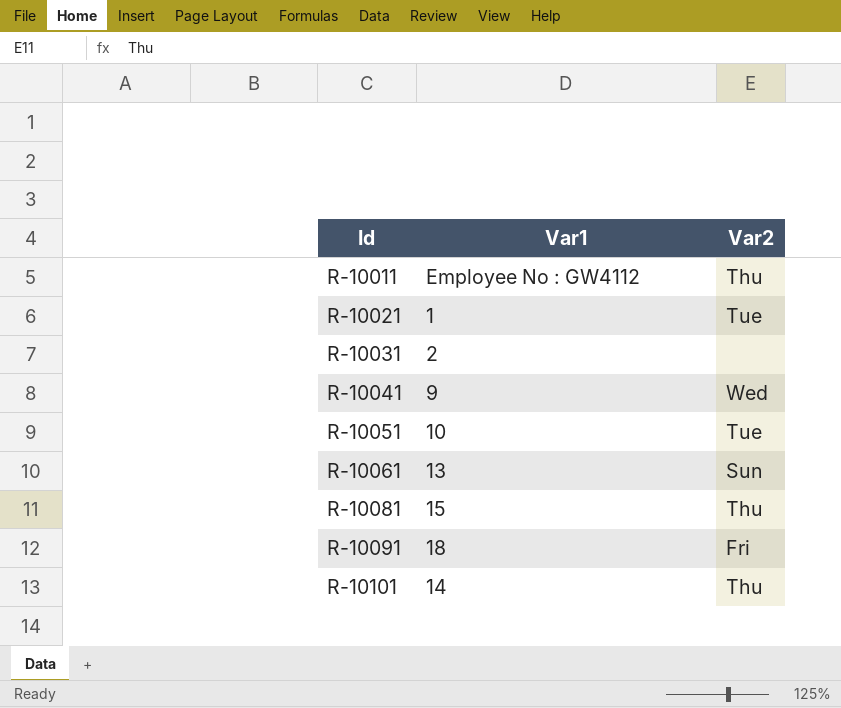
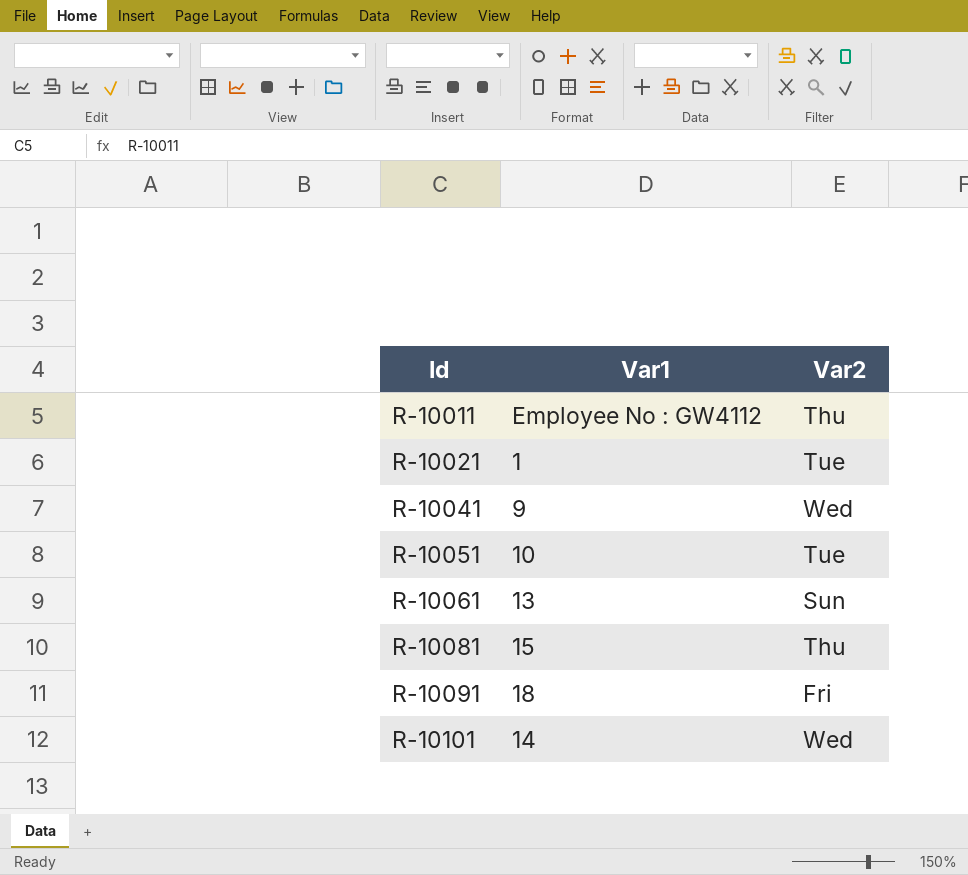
row R-10031: 2 | none -> none
R-10101 | Var2: Thu -> Wed

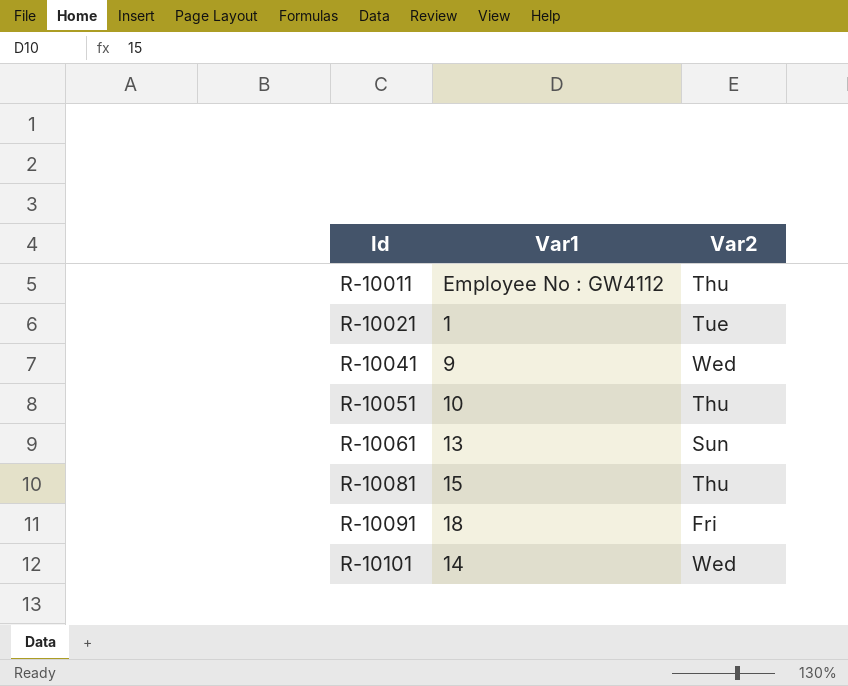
R-10051 | Var2: Tue -> Thu

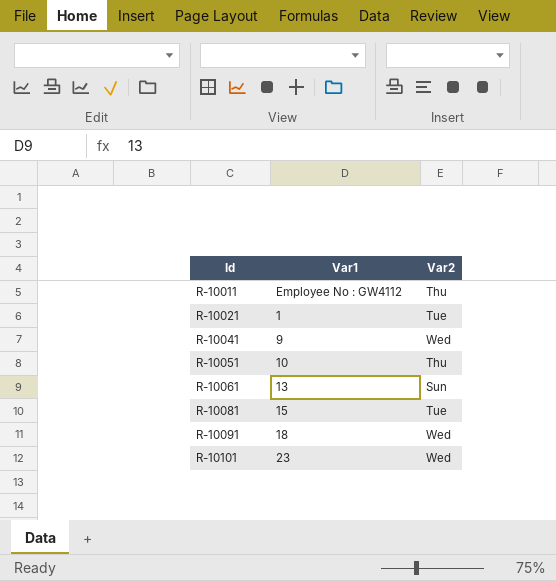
R-10081 | Var2: Thu -> Tue
R-10091 | Var2: Fri -> Wed
R-10101 | Var1: 14 -> 23

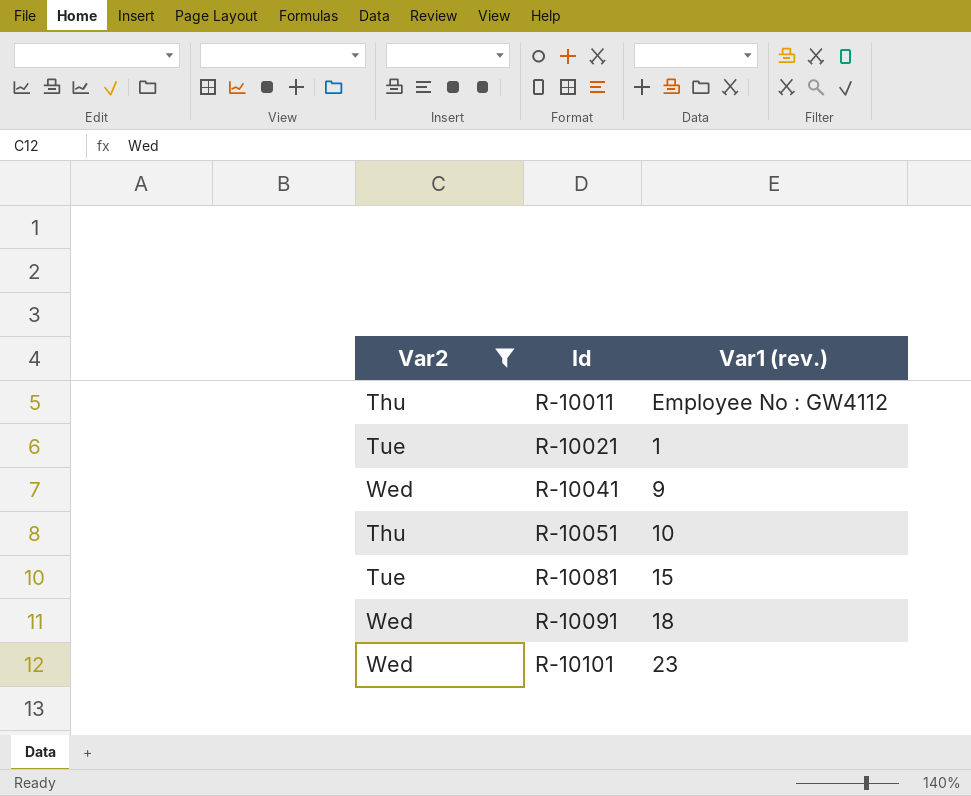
filter: none -> Var2 != Sun
column Var2 | position: 3 -> 1
column name: Var1 -> Var1 (rev.)

